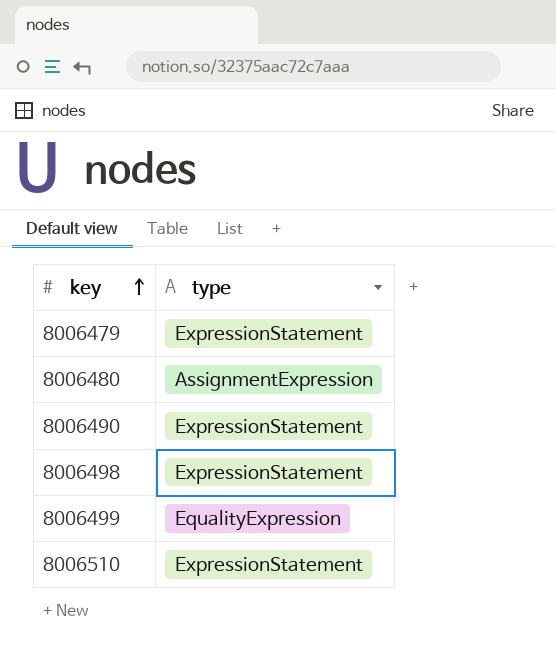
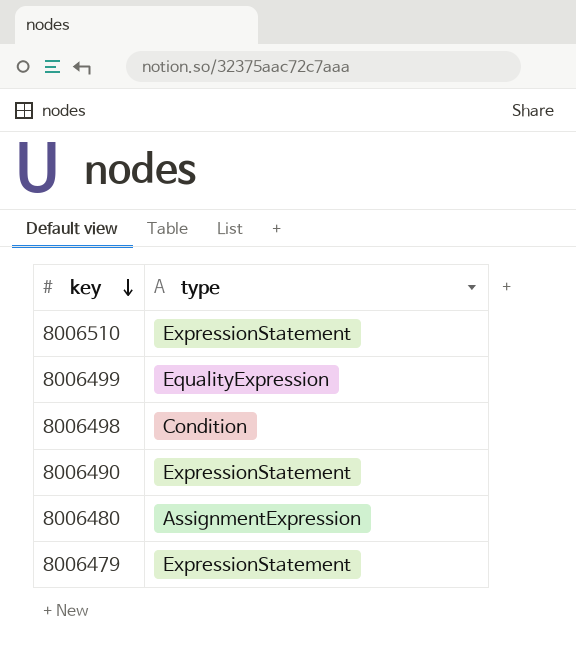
row order: key ascending -> key descending
8006498 | type: ExpressionStatement -> Condition

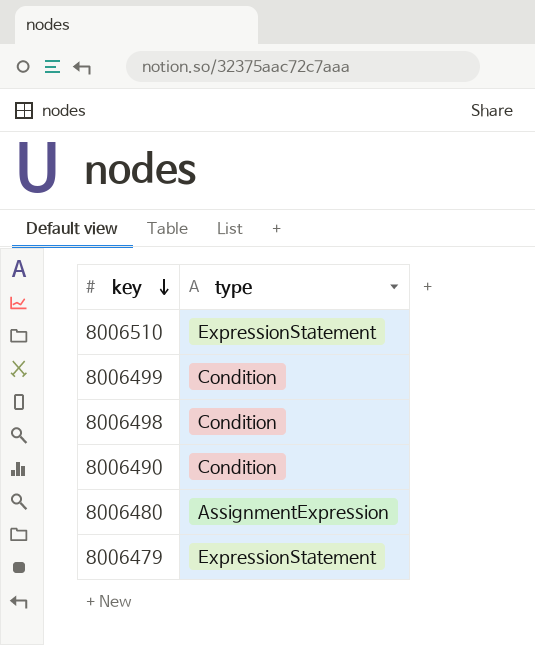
8006499 | type: EqualityExpression -> Condition
8006490 | type: ExpressionStatement -> Condition

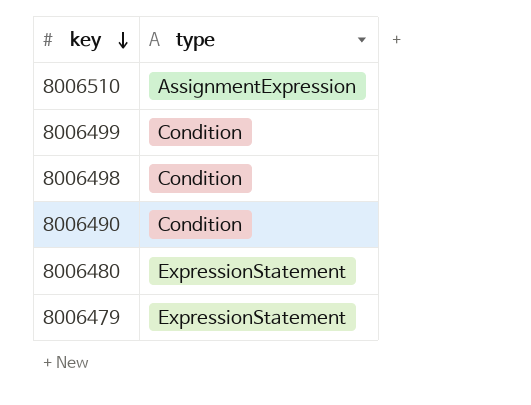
8006510 | type: ExpressionStatement -> AssignmentExpression
8006480 | type: AssignmentExpression -> ExpressionStatement

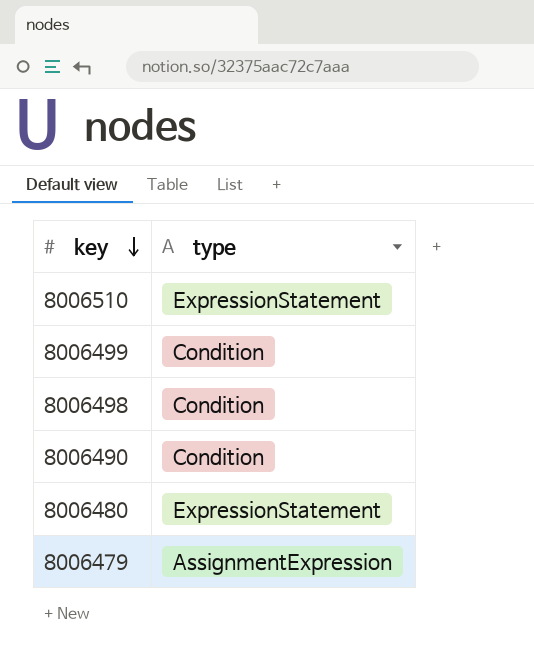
8006510 | type: AssignmentExpression -> ExpressionStatement
8006479 | type: ExpressionStatement -> AssignmentExpression

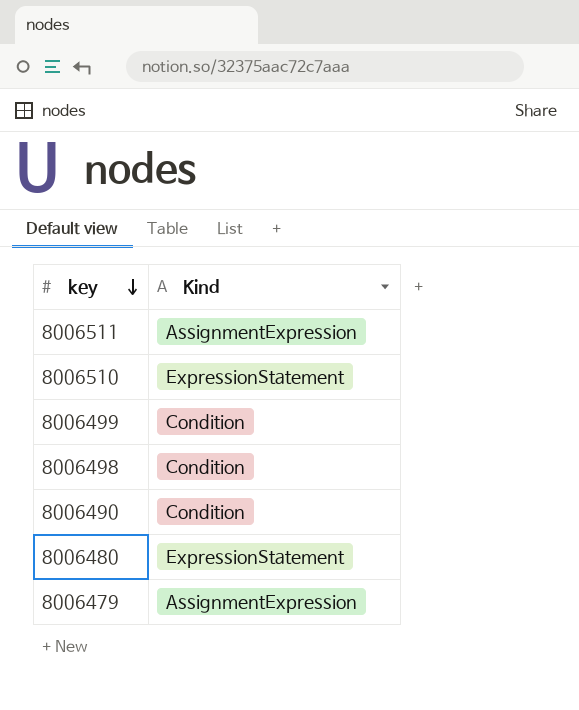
column name: type -> Kind
row 8006511: none -> AssignmentExpression

